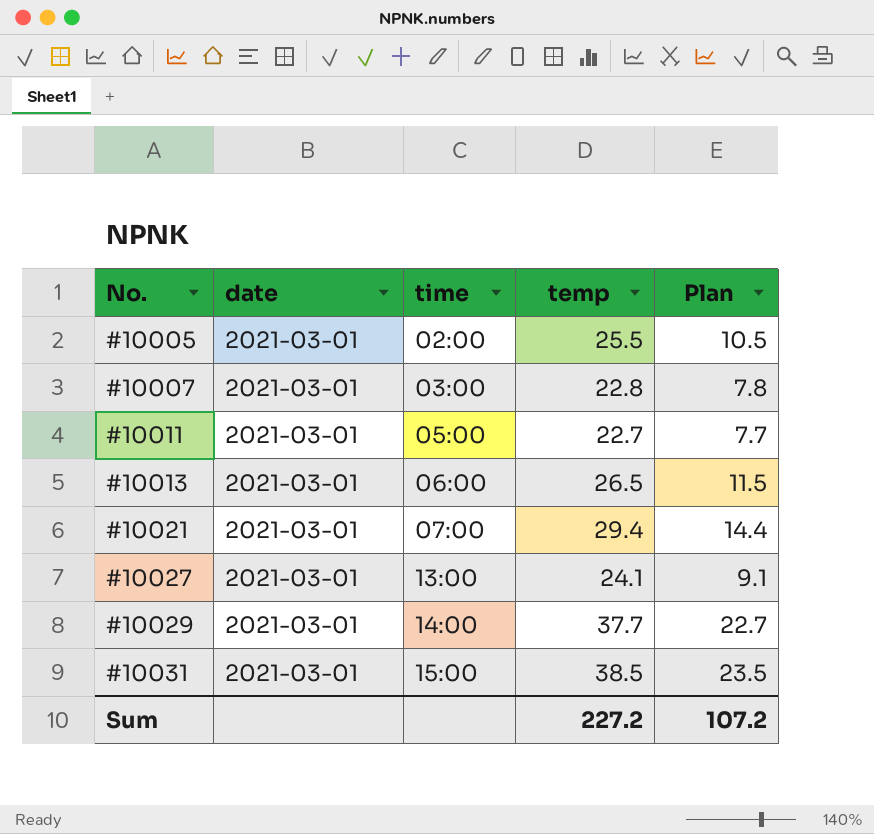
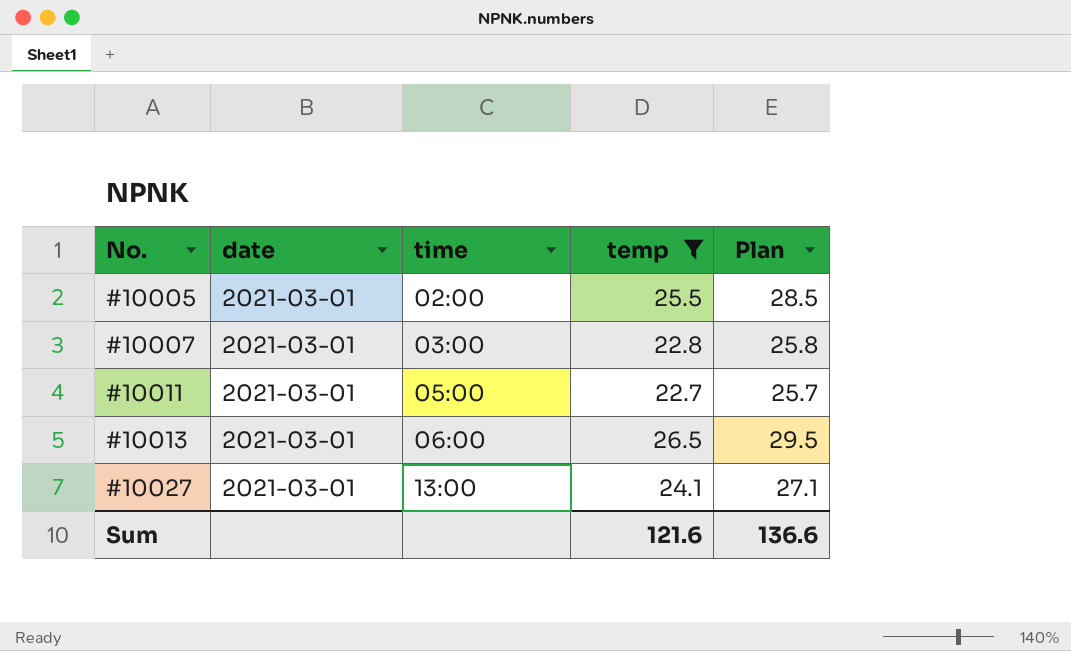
filter: none -> temp <= 26.5
column Plan | formula: [temp] - 15 -> [temp] + 3
Sum | temp: 227.2 -> 121.6
Sum | Plan: 107.2 -> 136.6

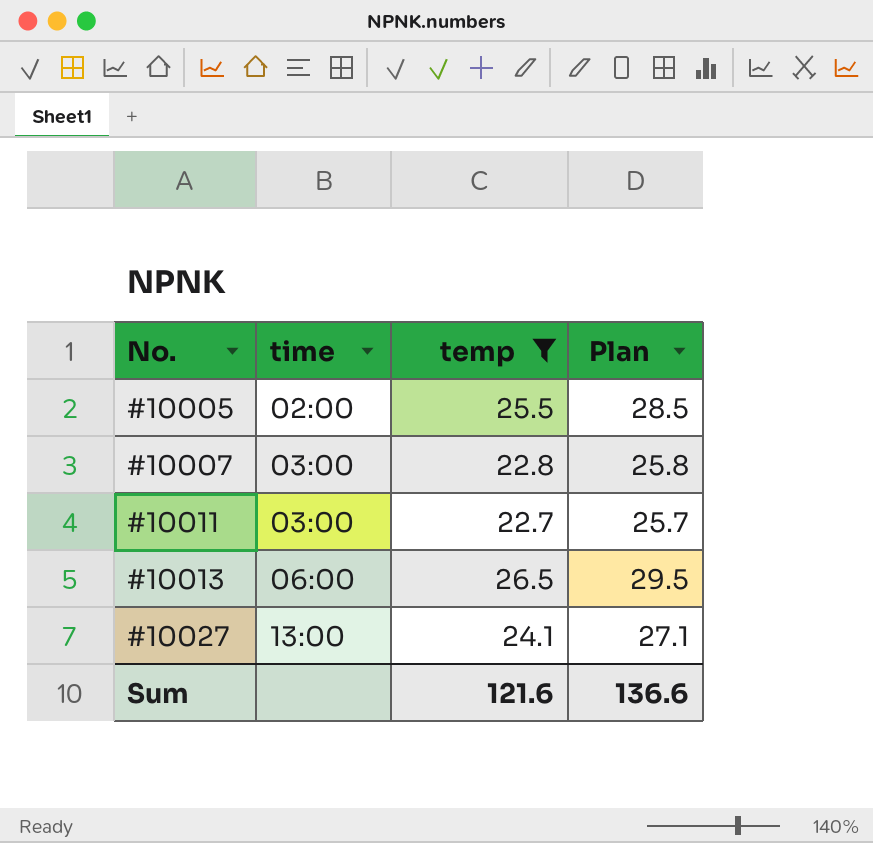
column date | position: 2 -> none
#10011 | time: 05:00 -> 03:00

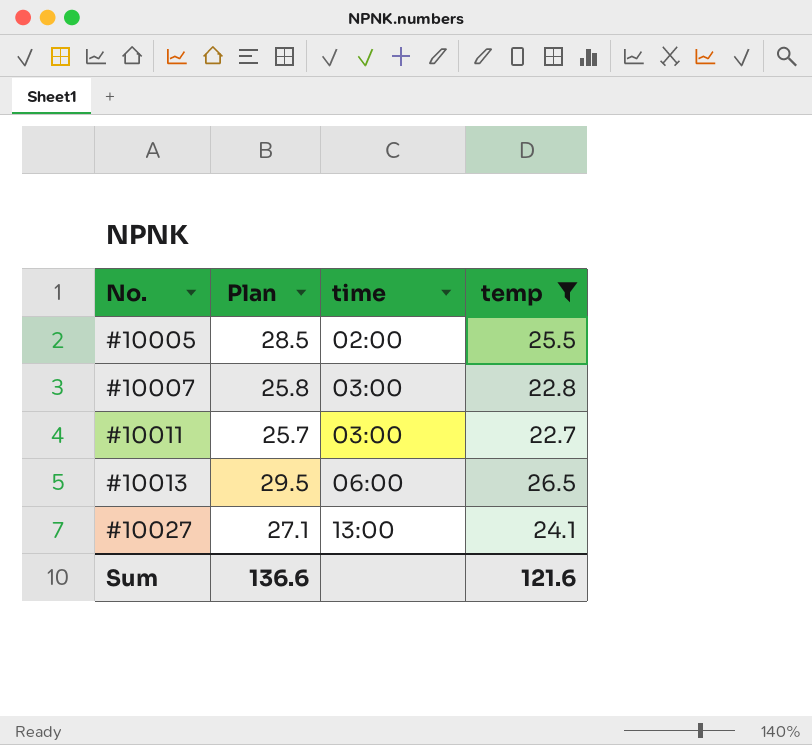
column Plan | position: 4 -> 2

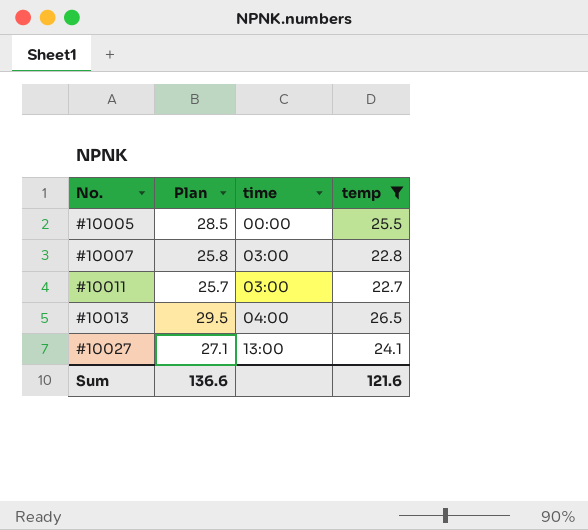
#10005 | time: 02:00 -> 00:00
#10013 | time: 06:00 -> 04:00

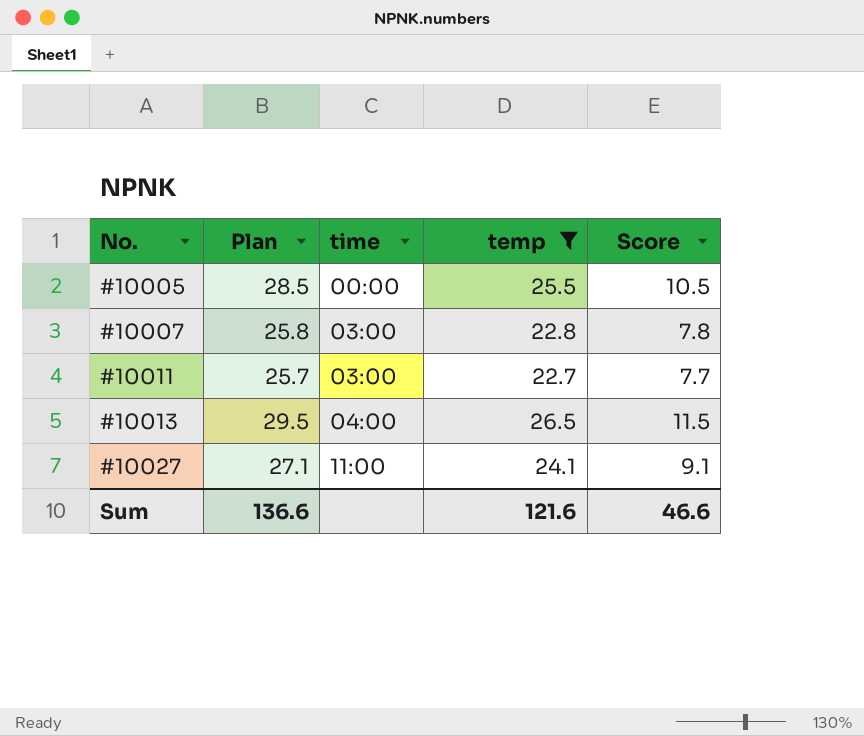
column Score | formula: none -> [temp] - 15
#10027 | time: 13:00 -> 11:00

